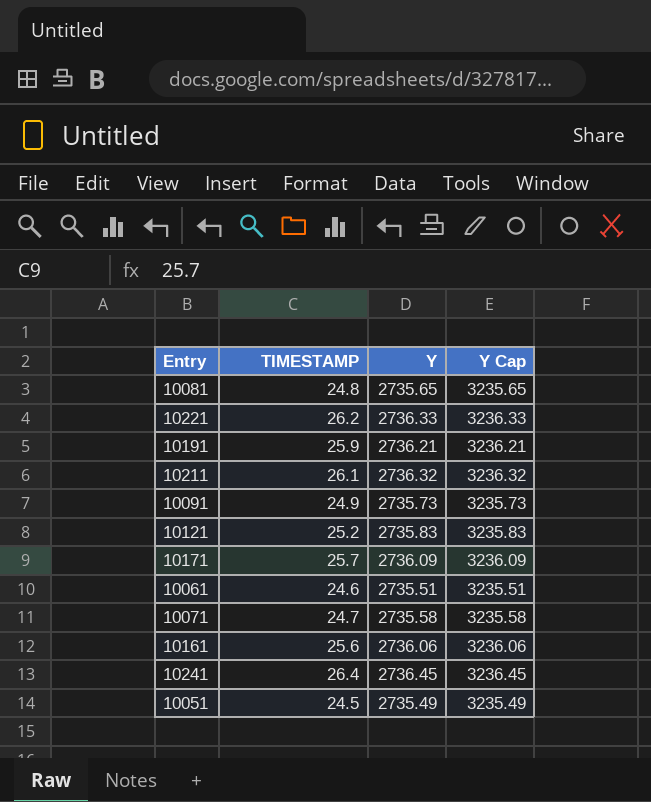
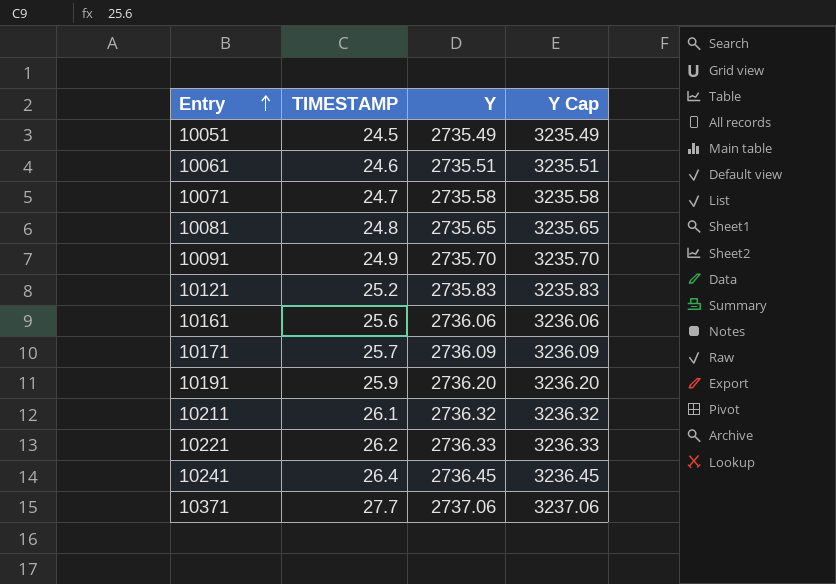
row order: none -> Entry ascending
10091 | Y: 2735.73 -> 2735.70
10091 | Y Cap: 3235.73 -> 3235.70
10191 | Y: 2736.21 -> 2736.20
10191 | Y Cap: 3236.21 -> 3236.20
row 10371: none -> 27.7 | 2737.06 | 3237.06

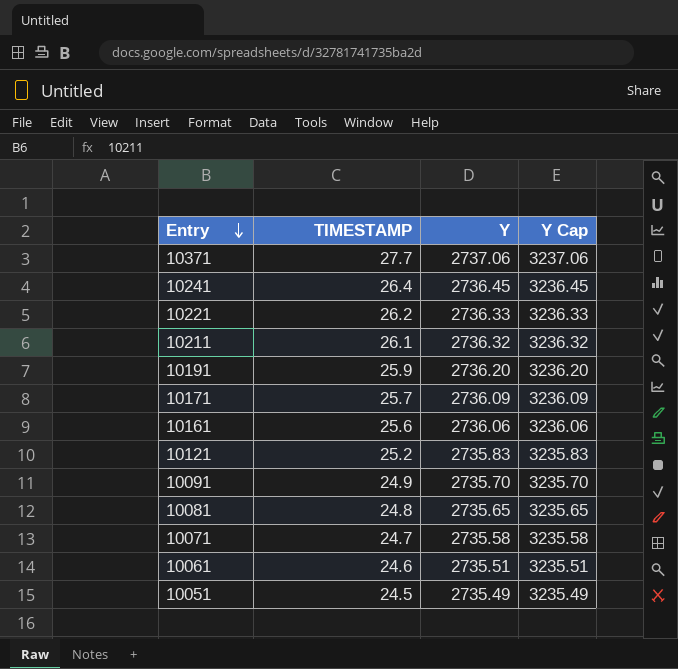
row order: Entry ascending -> Entry descending

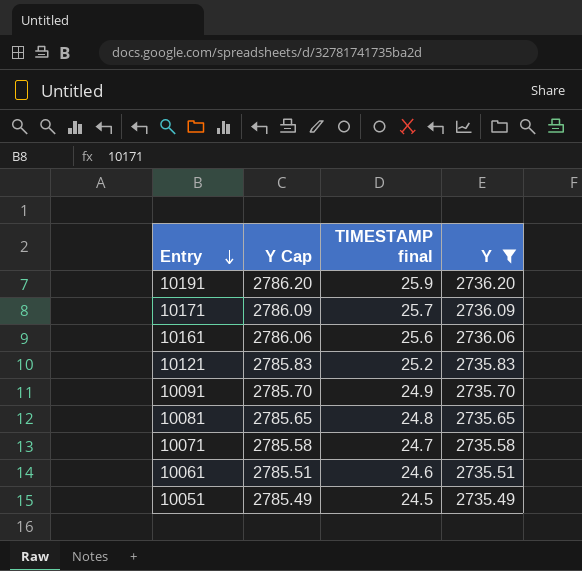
filter: none -> Y <= 2736.20
column Y Cap | formula: [Y] + 500 -> [Y] + 50
column Y Cap | position: 4 -> 2
column name: TIMESTAMP -> TIMESTAMP final

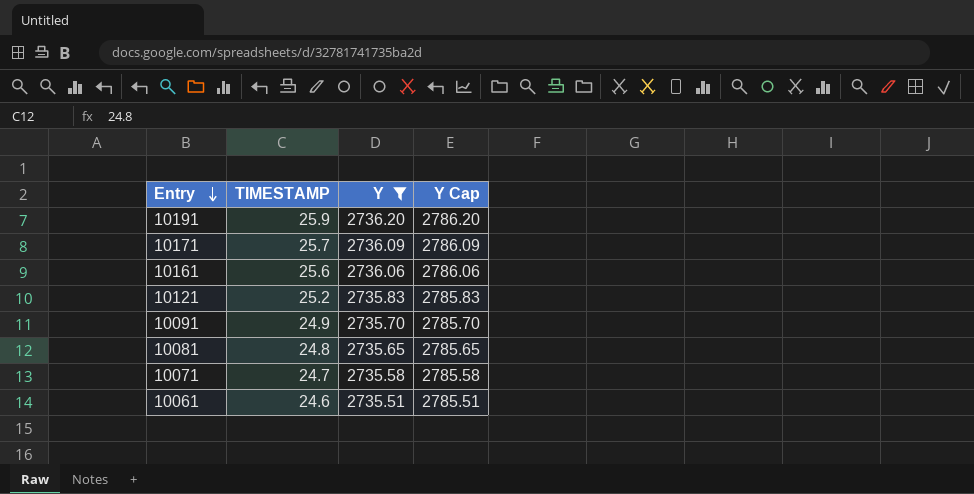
column name: TIMESTAMP final -> TIMESTAMP
column Y Cap | position: 2 -> 4
row 10051: 2785.49 | 24.5 | 2735.49 -> none

